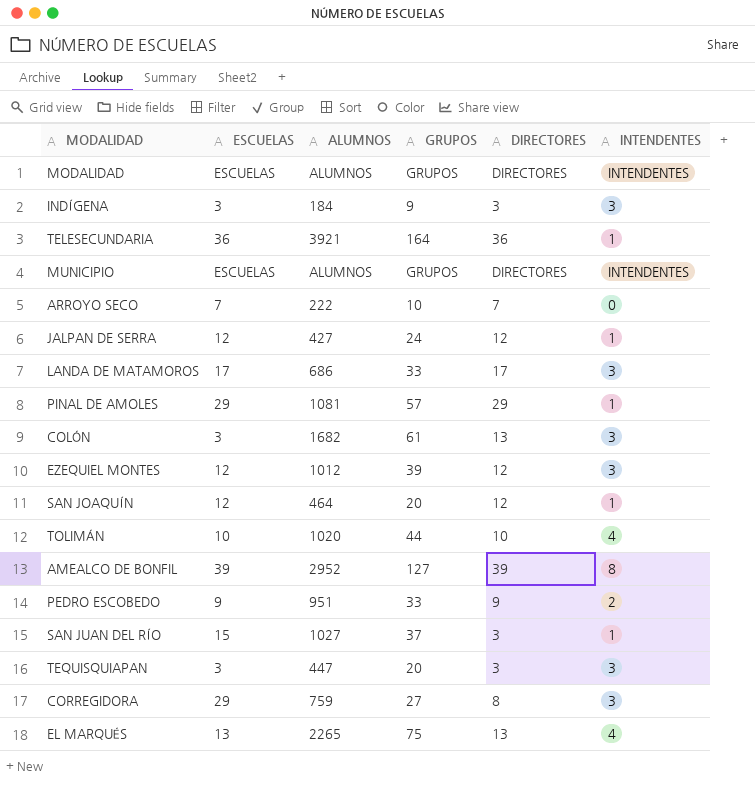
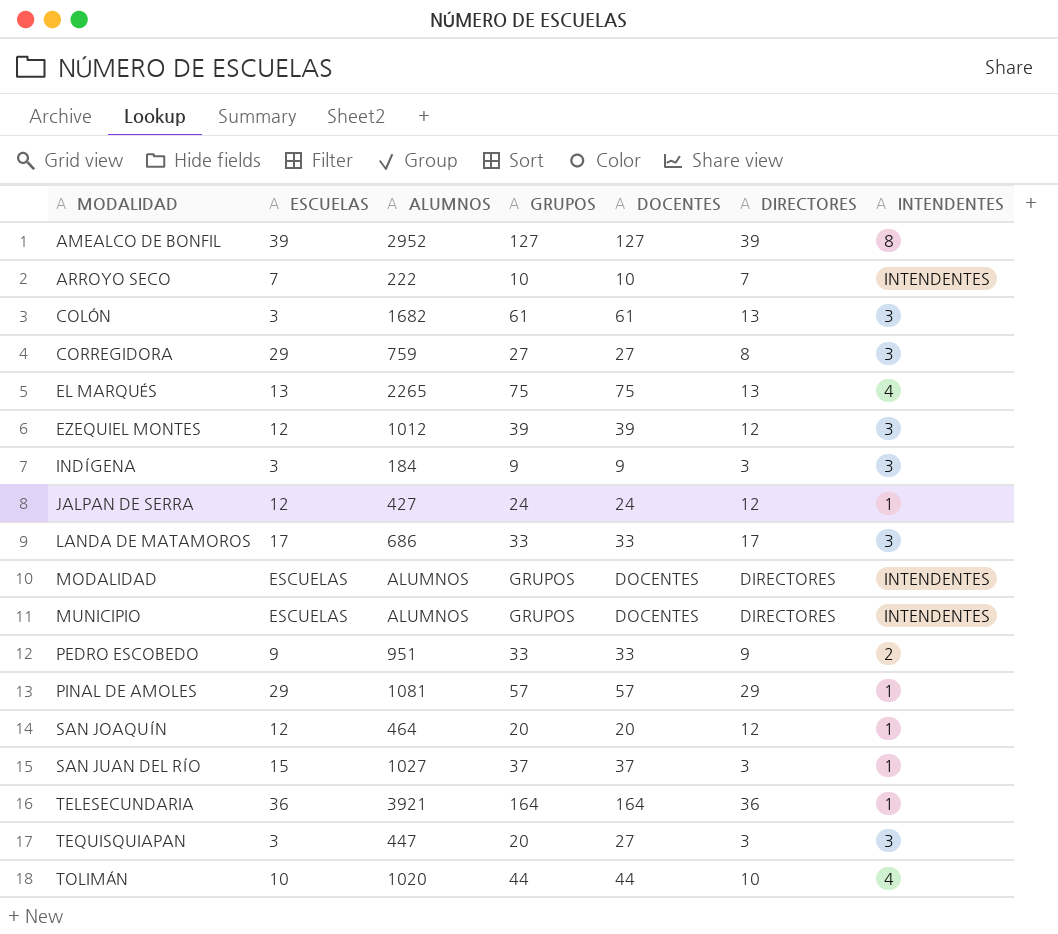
row order: none -> MODALIDAD ascending
column DOCENTES | position: none -> 5
ARROYO SECO | INTENDENTES: 0 -> INTENDENTES

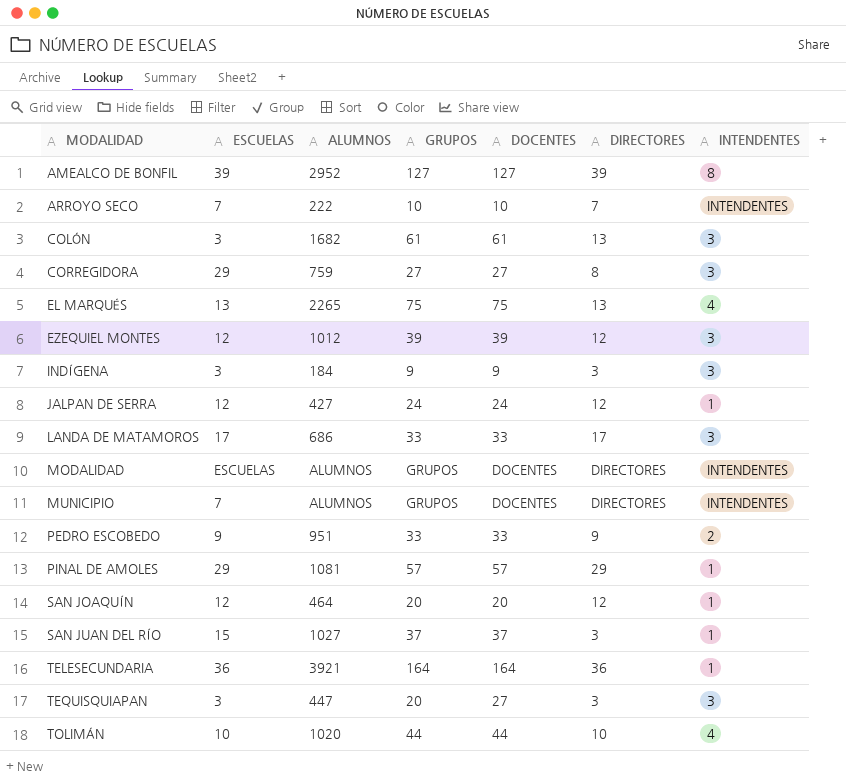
MUNICIPIO | ESCUELAS: ESCUELAS -> 7

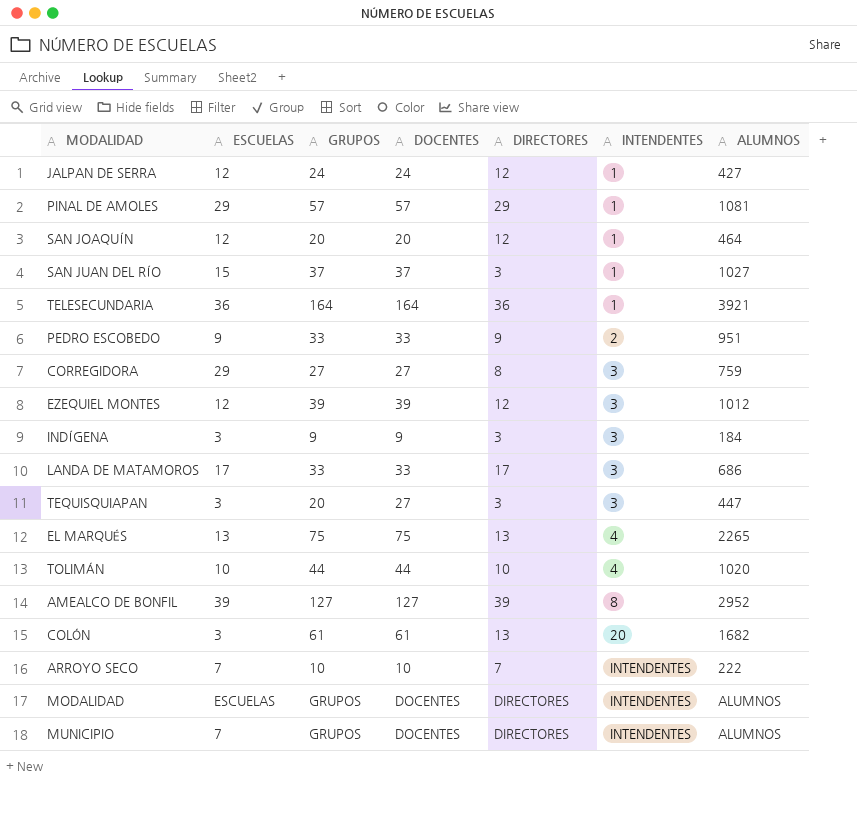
row order: MODALIDAD ascending -> INTENDENTES ascending
column ALUMNOS | position: 3 -> 7
COLÓN | INTENDENTES: 3 -> 20

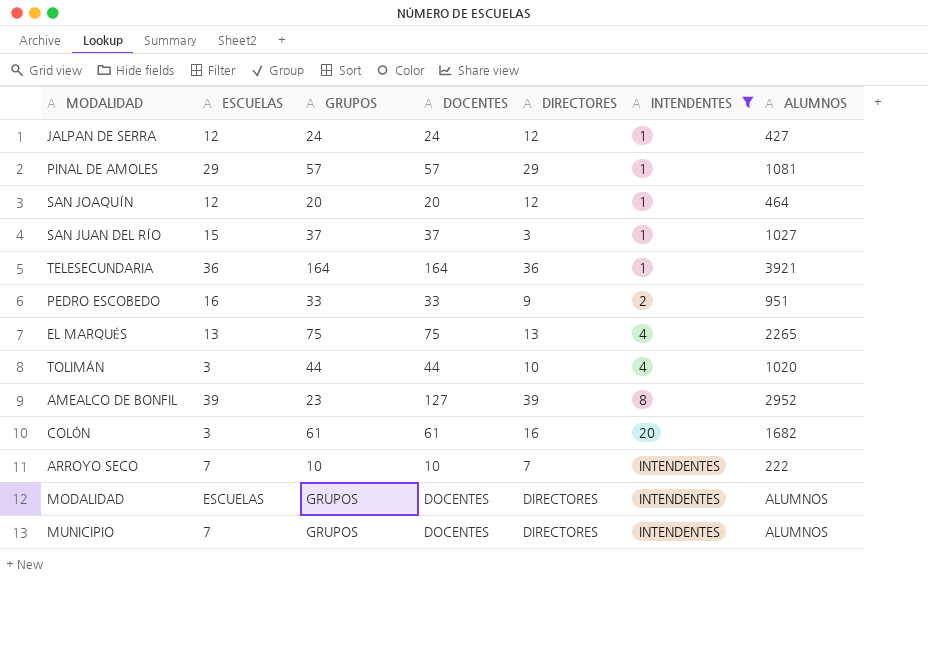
filter: none -> INTENDENTES != 3
PEDRO ESCOBEDO | ESCUELAS: 9 -> 16
TOLIMÁN | ESCUELAS: 10 -> 3
AMEALCO DE BONFIL | GRUPOS: 127 -> 23
COLÓN | DIRECTORES: 13 -> 16

